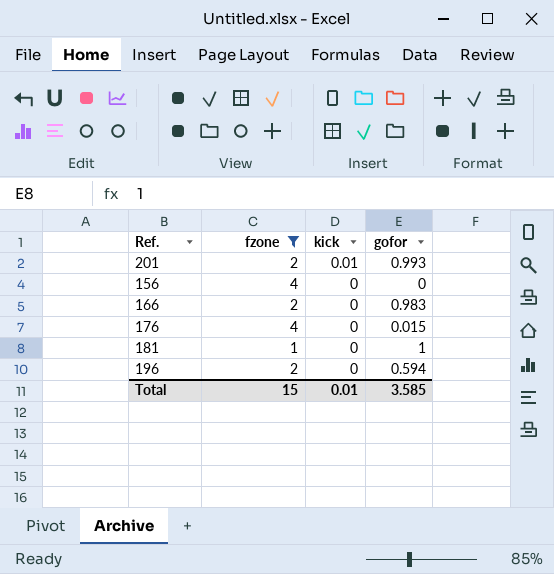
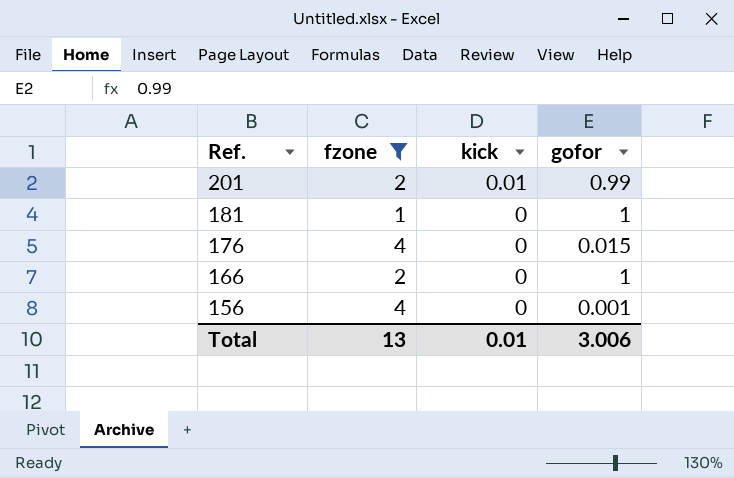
row order: kick descending -> Ref. descending
row 196: 2 | 0 | 0.594 -> none
201 | gofor: 0.993 -> 0.99
166 | gofor: 0.983 -> 1
156 | gofor: 0 -> 0.001
Total | fzone: 15 -> 13
Total | gofor: 3.585 -> 3.006

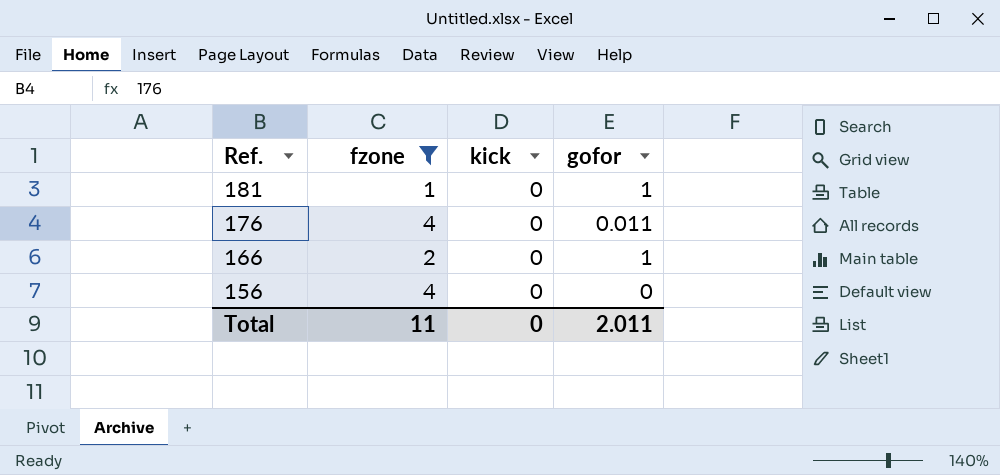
row 201: 2 | 0.01 | 0.99 -> none
176 | gofor: 0.015 -> 0.011
156 | gofor: 0.001 -> 0
Total | fzone: 13 -> 11
Total | kick: 0.01 -> 0
Total | gofor: 3.006 -> 2.011

